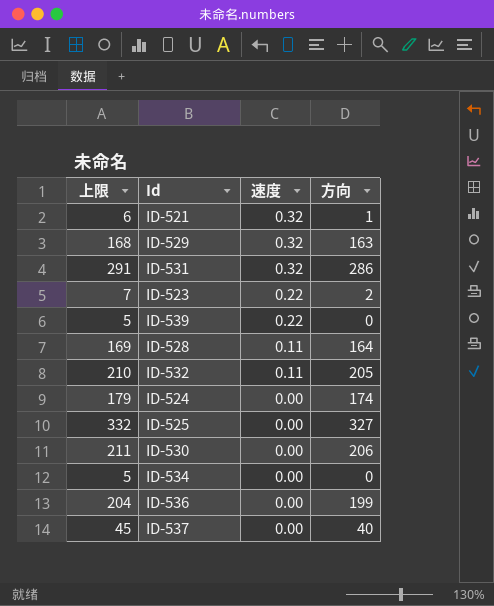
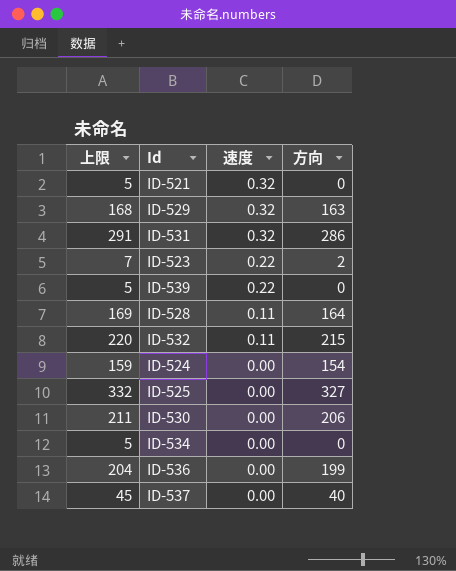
ID-521 | 上限: 6 -> 5
ID-521 | 方向: 1 -> 0
ID-532 | 上限: 210 -> 220
ID-532 | 方向: 205 -> 215
ID-524 | 上限: 179 -> 159
ID-524 | 方向: 174 -> 154

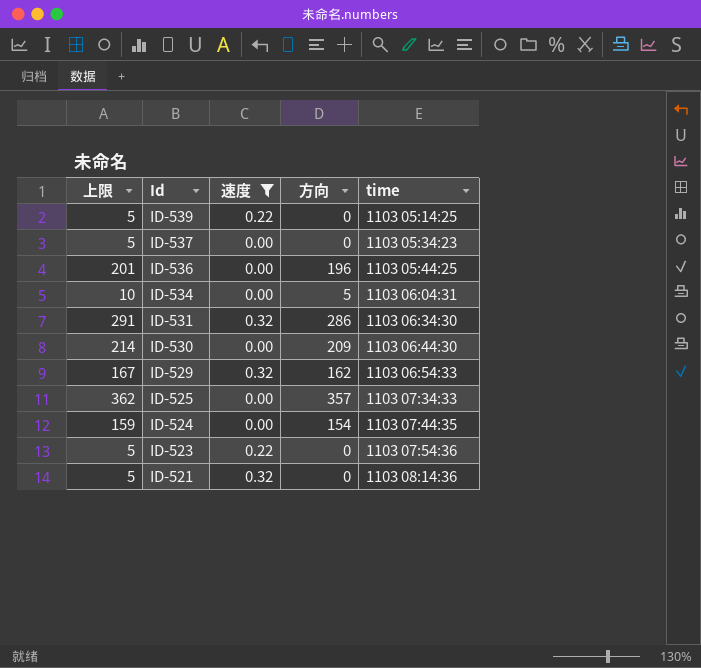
filter: none -> 速度 != 0.11
row order: 速度 descending -> Id descending
column time | position: none -> 5
ID-537 | 上限: 45 -> 5
ID-537 | 方向: 40 -> 0
ID-536 | 上限: 204 -> 201
ID-536 | 方向: 199 -> 196
ID-534 | 上限: 5 -> 10
ID-534 | 方向: 0 -> 5
ID-530 | 上限: 211 -> 214
ID-530 | 方向: 206 -> 209
ID-529 | 上限: 168 -> 167
ID-529 | 方向: 163 -> 162
ID-525 | 上限: 332 -> 362
ID-525 | 方向: 327 -> 357
ID-523 | 上限: 7 -> 5
ID-523 | 方向: 2 -> 0

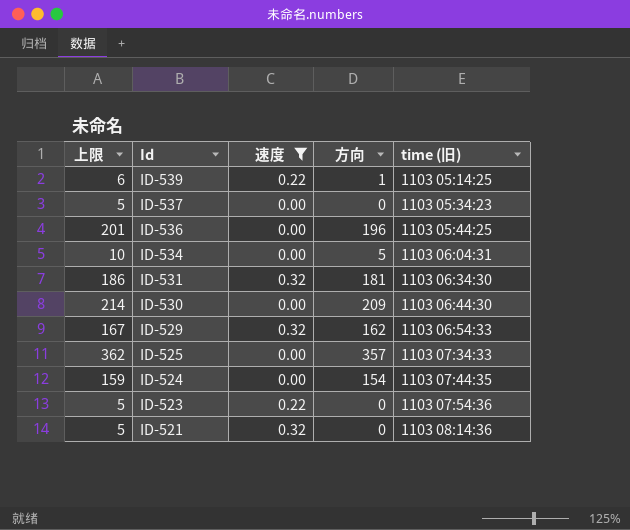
column name: time -> time (旧)
ID-539 | 上限: 5 -> 6
ID-539 | 方向: 0 -> 1
ID-531 | 上限: 291 -> 186
ID-531 | 方向: 286 -> 181

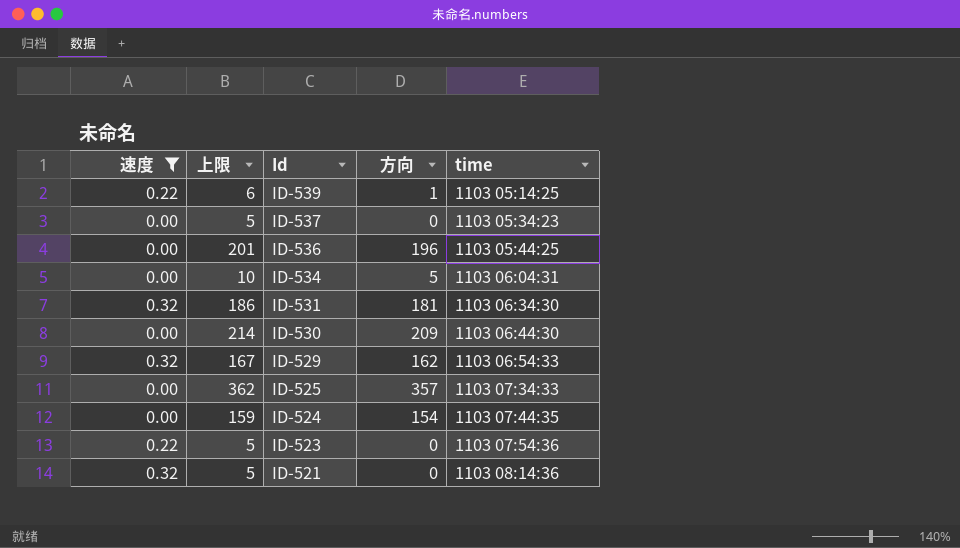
column 速度 | position: 3 -> 1
column name: time (旧) -> time

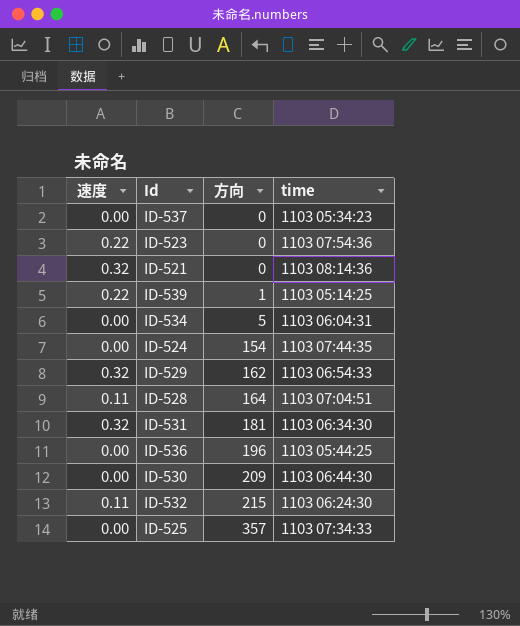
filter: 速度 != 0.11 -> none
row order: Id descending -> 方向 ascending
column 上限 | formula: [方向] + 5 -> none

